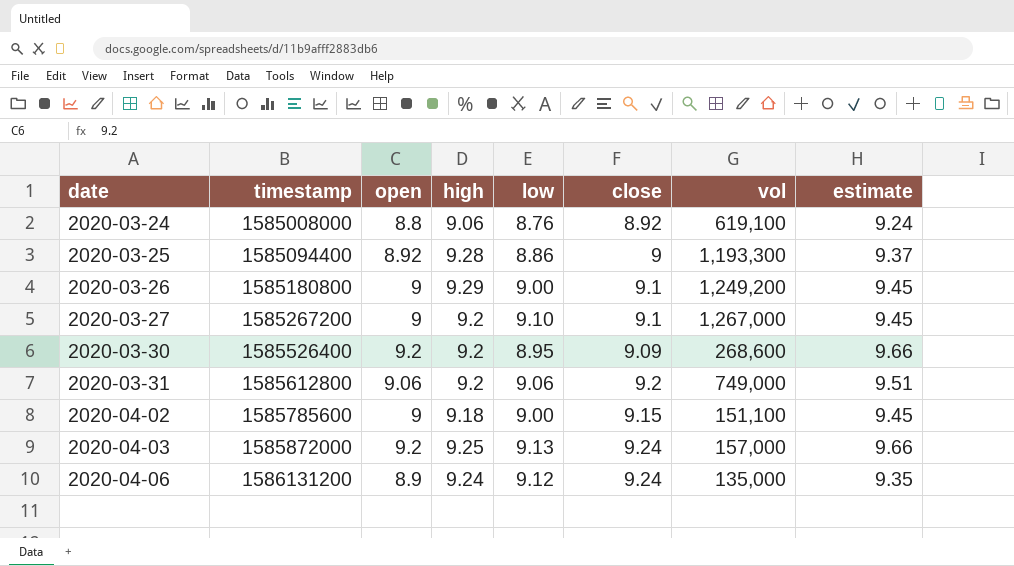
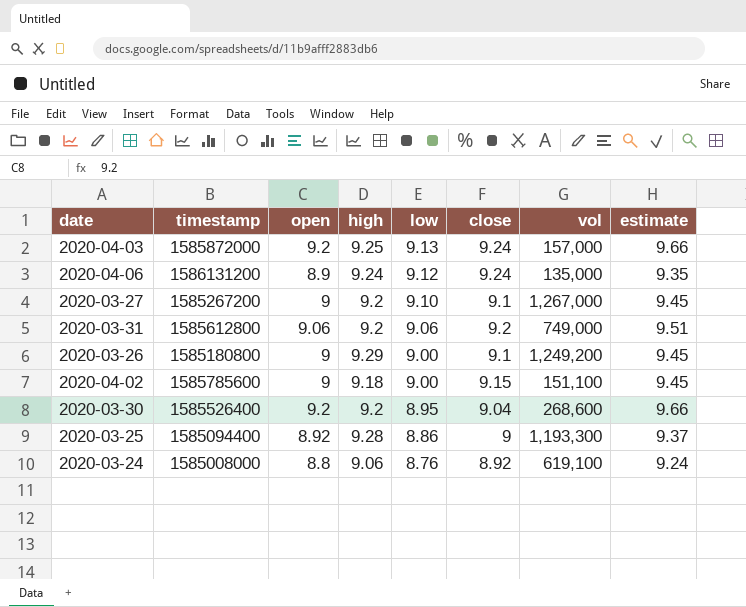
row order: date ascending -> low descending
2020-03-30 | close: 9.09 -> 9.04

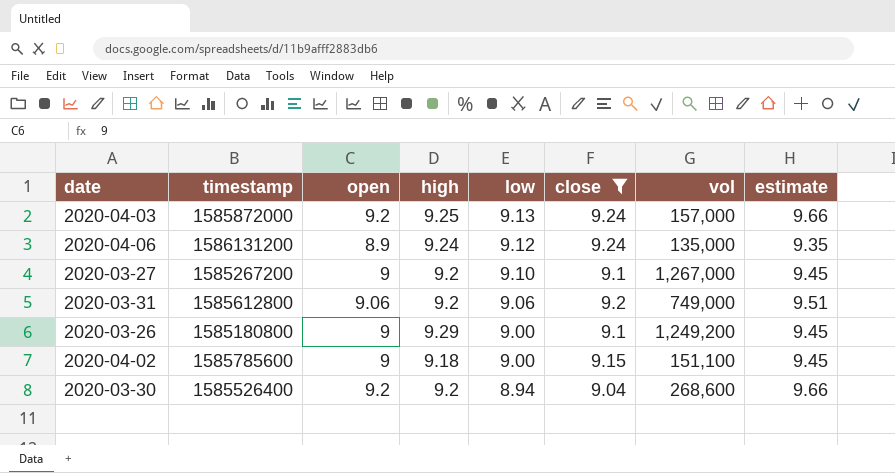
filter: none -> close >= 9.04
2020-03-30 | low: 8.95 -> 8.94

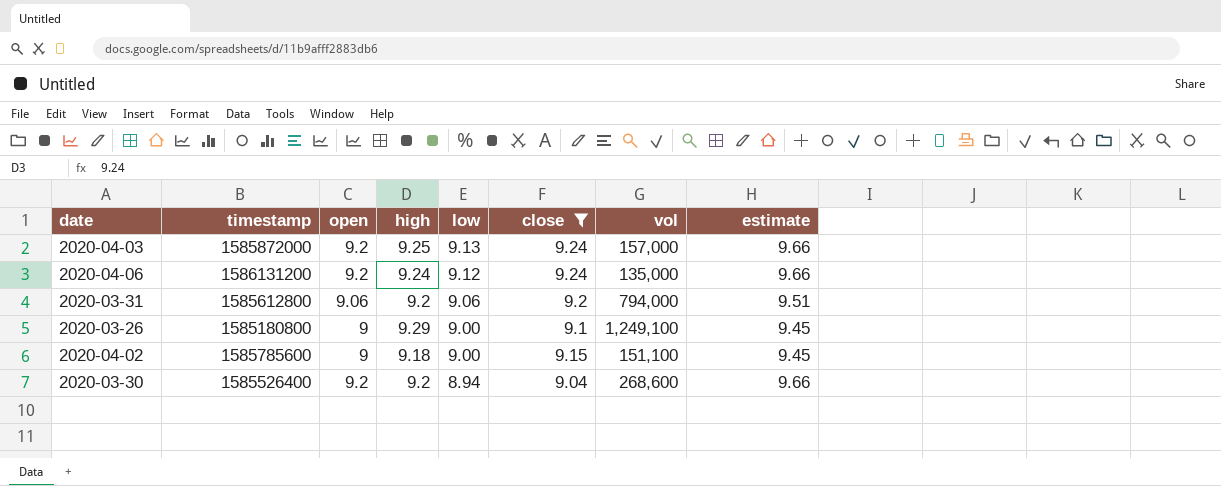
row 2020-03-27: 1585267200 | 9 | 9.2 | 9.10 | 9.1 | 1,267,000 | 9.45 -> none
2020-04-06 | open: 8.9 -> 9.2
2020-04-06 | estimate: 9.35 -> 9.66
2020-03-31 | vol: 749,000 -> 794,000
2020-03-26 | vol: 1,249,200 -> 1,249,100

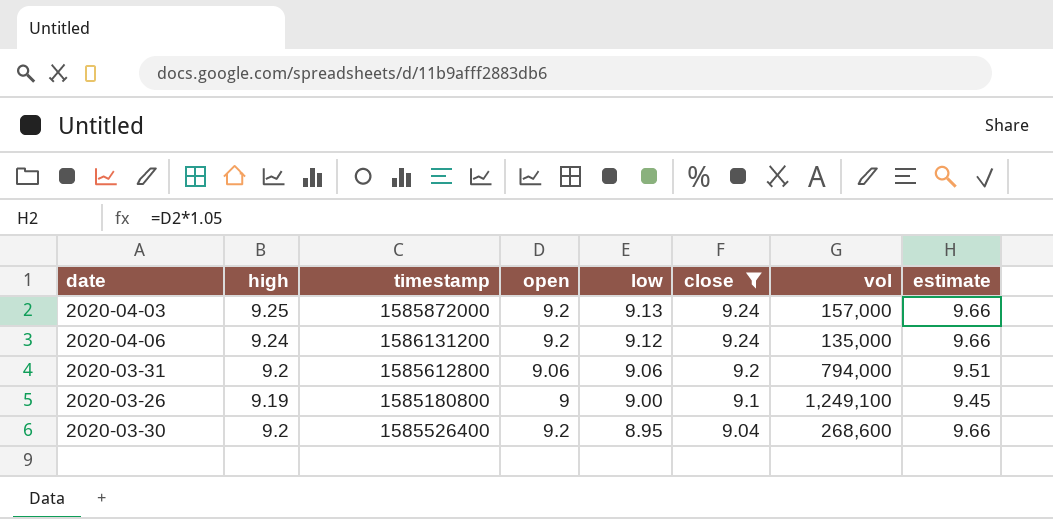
column high | position: 4 -> 2
row 2020-04-02: 1585785600 | 9 | 9.18 | 9.00 | 9.15 | 151,100 | 9.45 -> none
2020-03-26 | high: 9.29 -> 9.19
2020-03-30 | low: 8.94 -> 8.95

